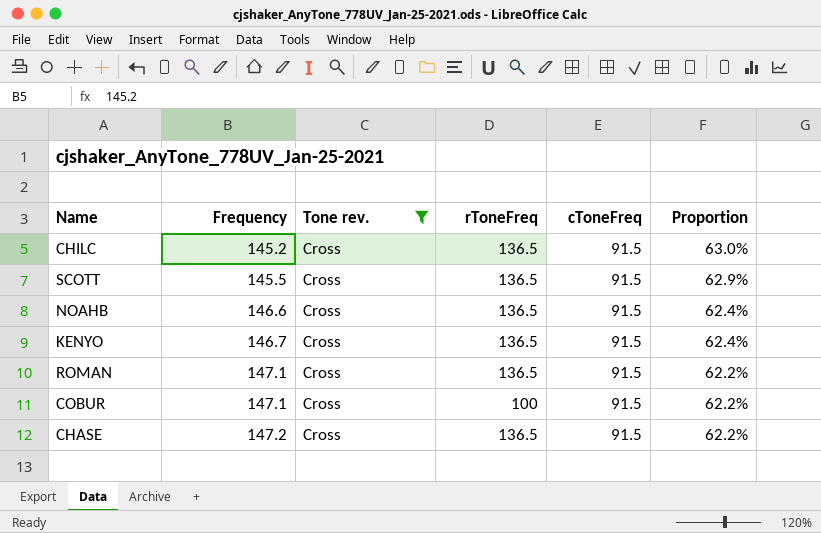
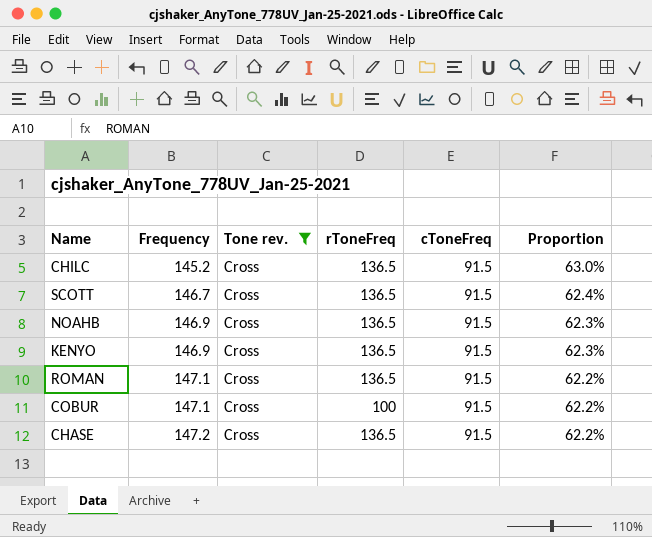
SCOTT | Frequency: 145.5 -> 146.7
SCOTT | Proportion: 62.9% -> 62.4%
NOAHB | Frequency: 146.6 -> 146.9
NOAHB | Proportion: 62.4% -> 62.3%
KENYO | Frequency: 146.7 -> 146.9
KENYO | Proportion: 62.4% -> 62.3%

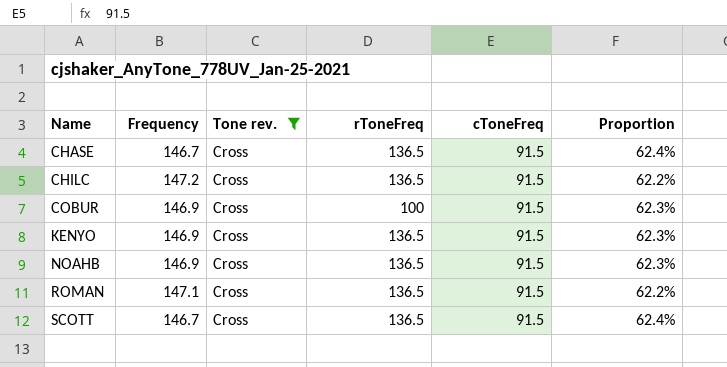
row order: Frequency ascending -> Name ascending
CHASE | Frequency: 147.2 -> 146.7
CHASE | Proportion: 62.2% -> 62.4%
CHILC | Frequency: 145.2 -> 147.2
CHILC | Proportion: 63.0% -> 62.2%
COBUR | Frequency: 147.1 -> 146.9
COBUR | Proportion: 62.2% -> 62.3%

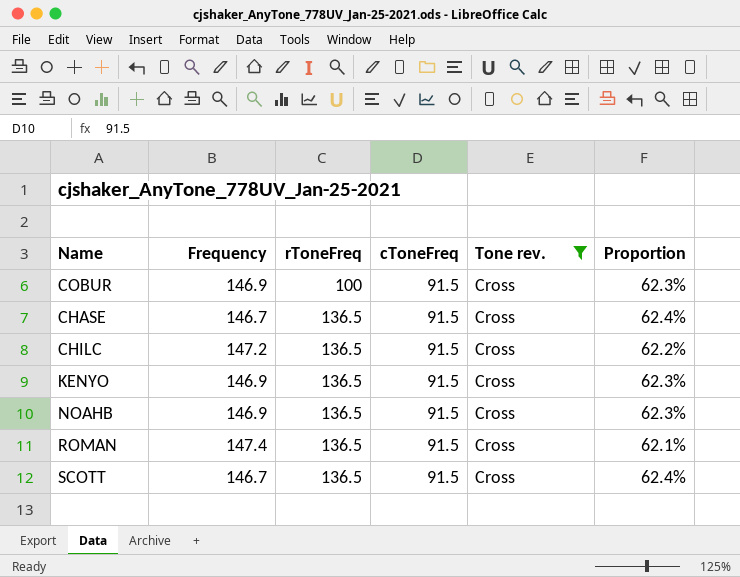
row order: Name ascending -> rToneFreq ascending
column Tone rev. | position: 3 -> 5
ROMAN | Frequency: 147.1 -> 147.4
ROMAN | Proportion: 62.2% -> 62.1%

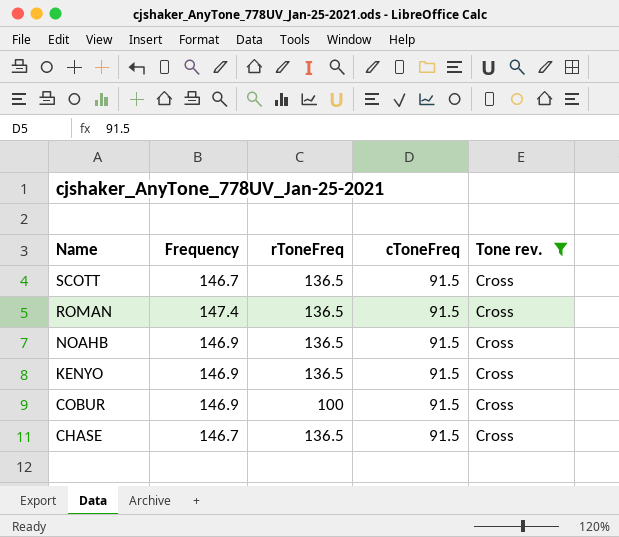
row order: rToneFreq ascending -> Name descending
column Proportion | formula: [cToneFreq] / [Frequency] -> none
row CHILC: 147.2 | 136.5 | 91.5 | Cross | 62.2% -> none

